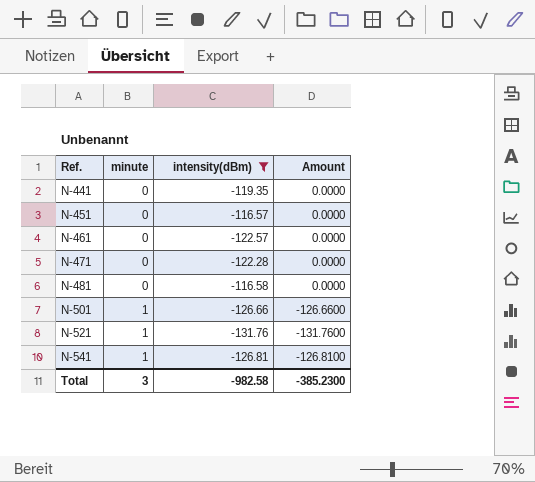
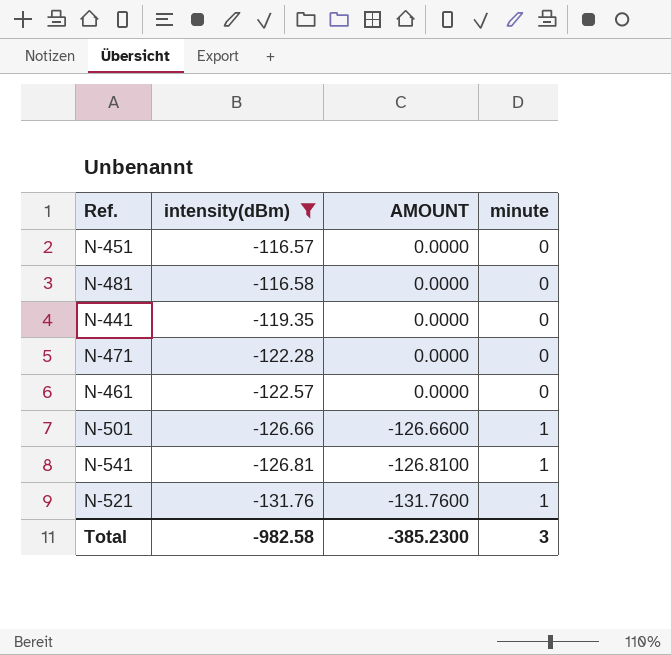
row order: Ref. ascending -> intensity(dBm) descending
column name: Amount -> AMOUNT
column minute | position: 2 -> 4

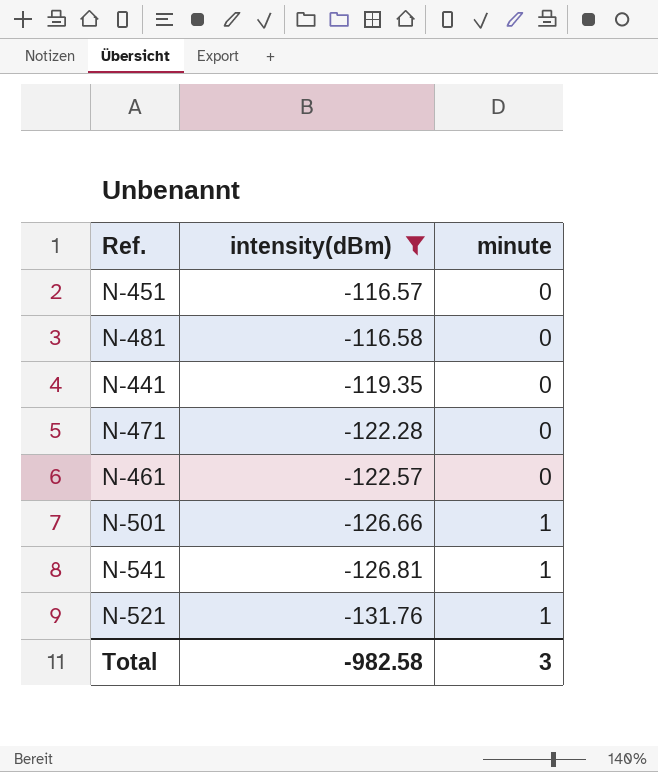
column AMOUNT | formula: [intensity(dBm)] * [minute] -> none

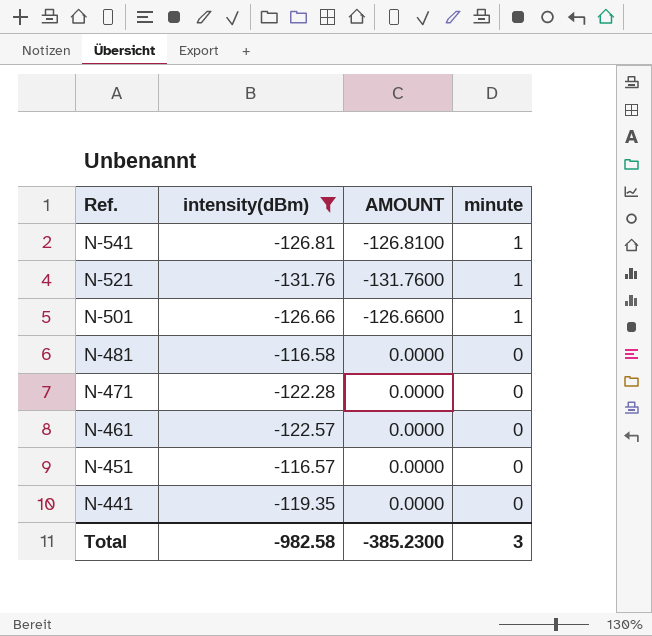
row order: intensity(dBm) descending -> Ref. descending
column AMOUNT | formula: none -> [intensity(dBm)] * [minute]

